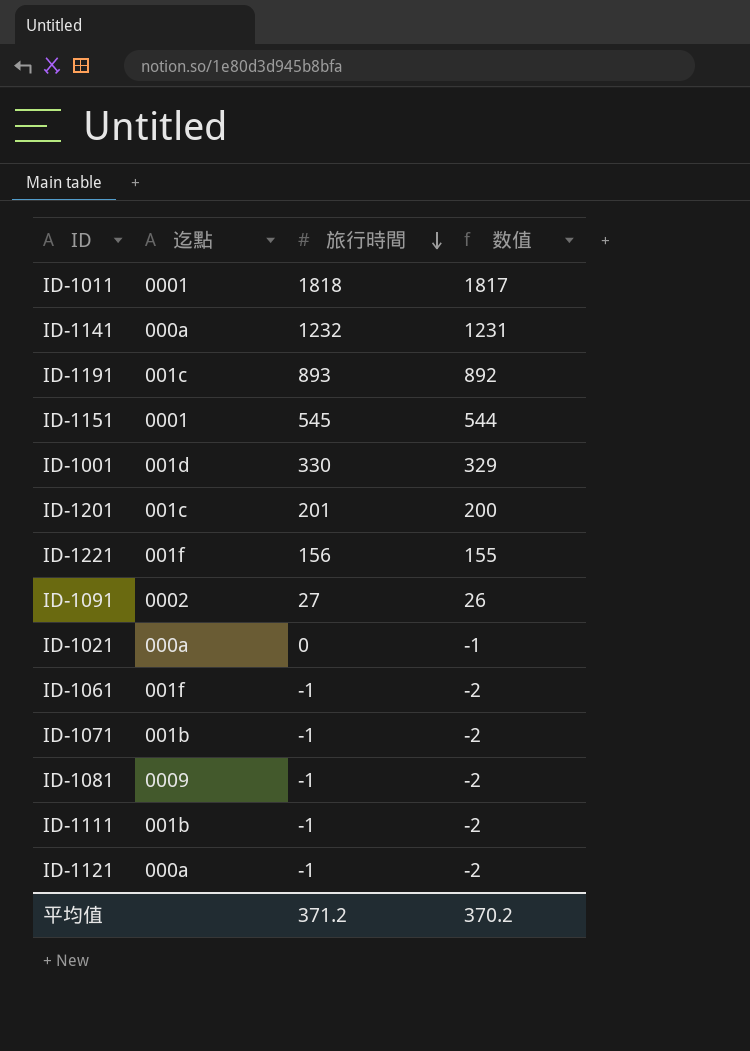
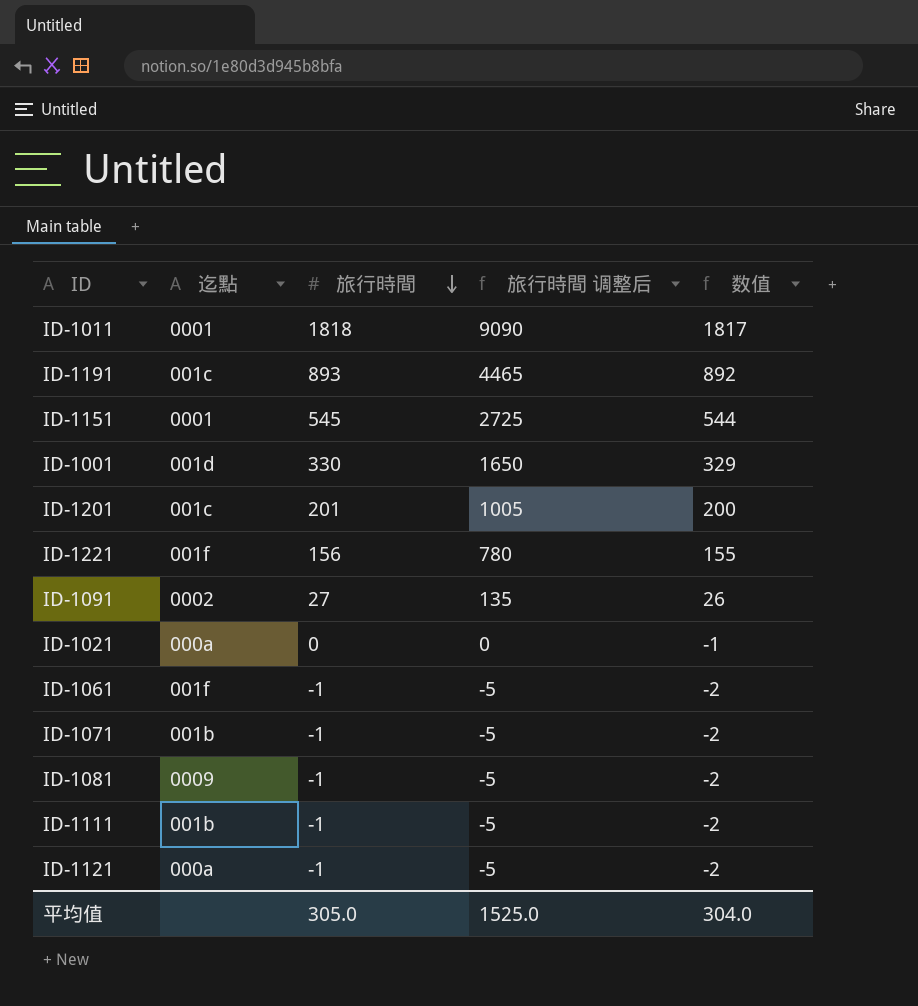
column 旅行時間 调整后 | formula: none -> [旅行時間] * 5
row ID-1141: 000a | 1232 | 1231 -> none
平均值 | 旅行時間: 371.2 -> 305.0
平均值 | 数值: 370.2 -> 304.0

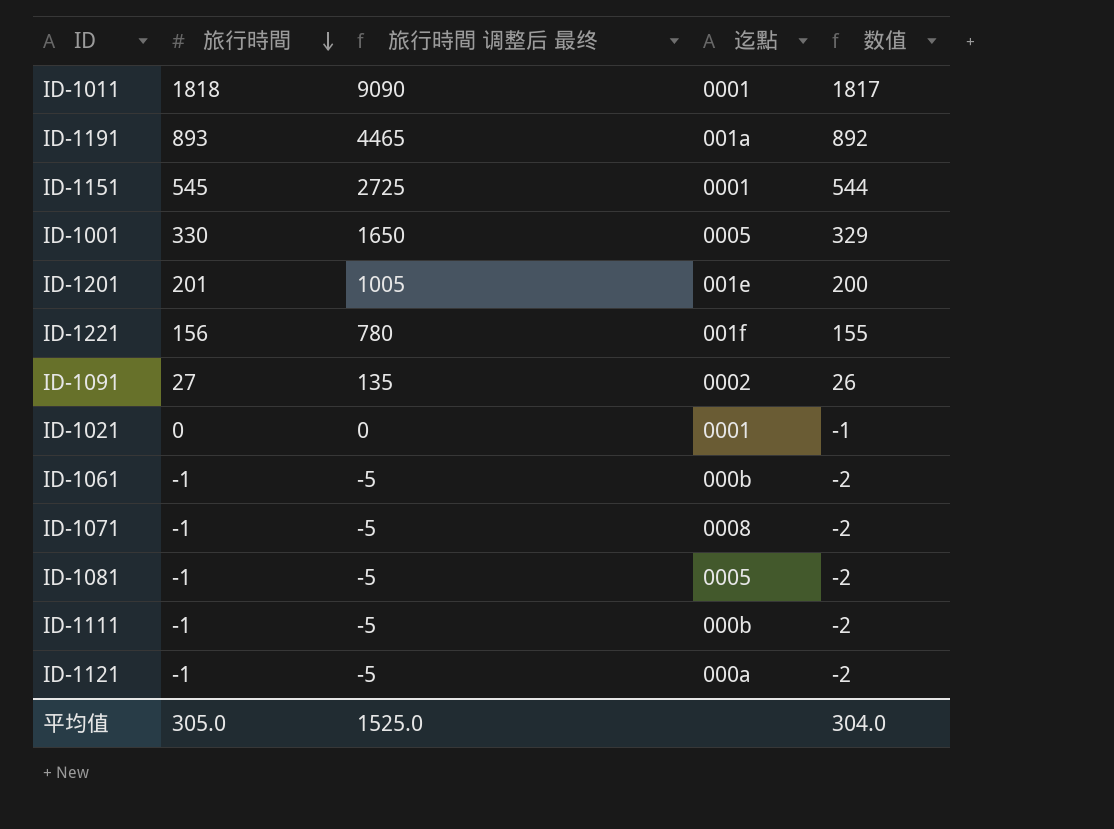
column name: 旅行時間 调整后 -> 旅行時間 调整后 最终
column 迄點 | position: 2 -> 4
ID-1191 | 迄點: 001c -> 001a
ID-1001 | 迄點: 001d -> 0005
ID-1201 | 迄點: 001c -> 001e
ID-1021 | 迄點: 000a -> 0001
ID-1061 | 迄點: 001f -> 000b
ID-1071 | 迄點: 001b -> 0008
ID-1081 | 迄點: 0009 -> 0005
ID-1111 | 迄點: 001b -> 000b

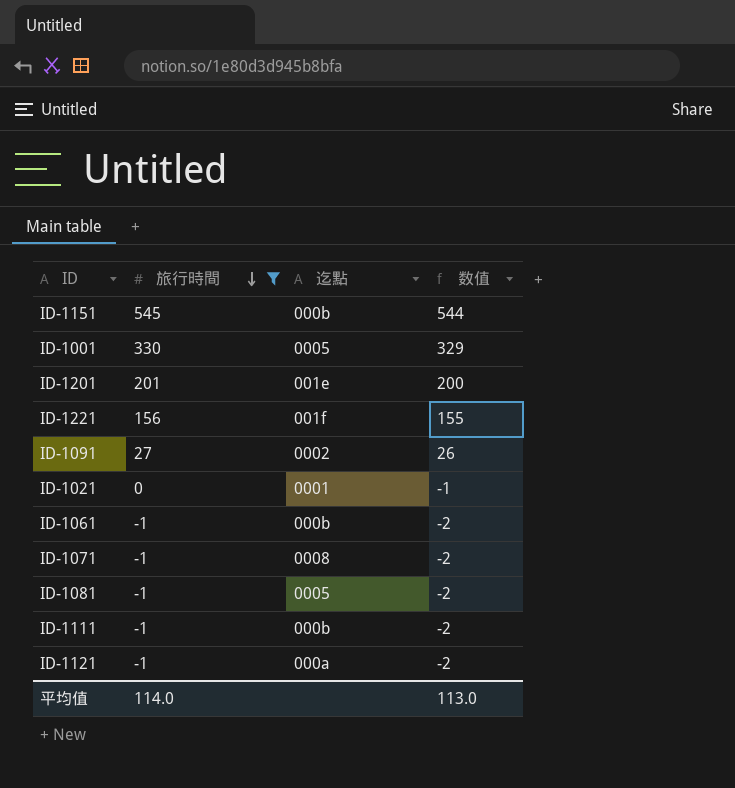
filter: none -> 旅行時間 <= 545
column 旅行時間 调整后 最终 | formula: [旅行時間] * 5 -> none
ID-1151 | 迄點: 0001 -> 000b
平均值 | 旅行時間: 305.0 -> 114.0
平均值 | 数值: 304.0 -> 113.0

